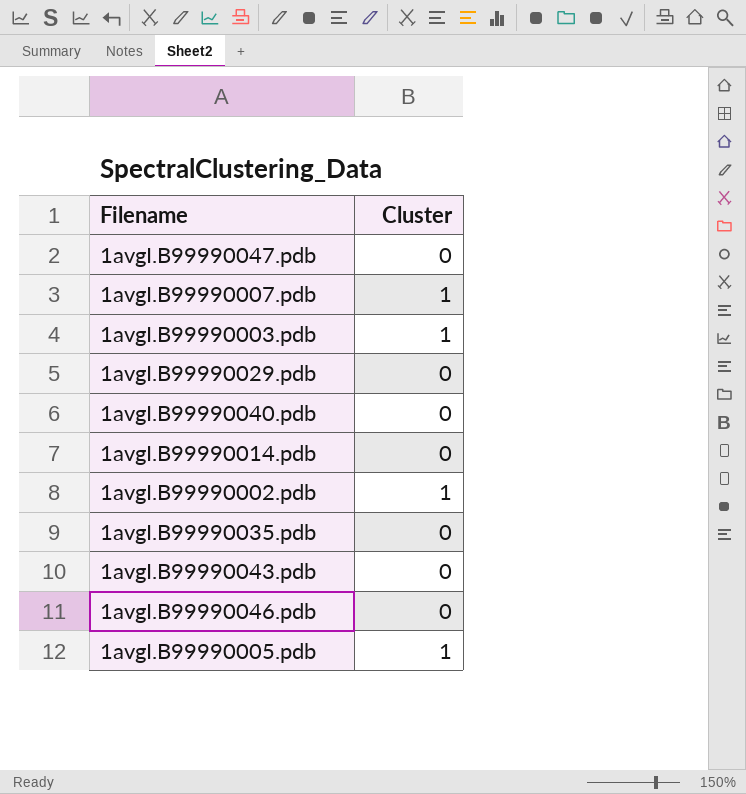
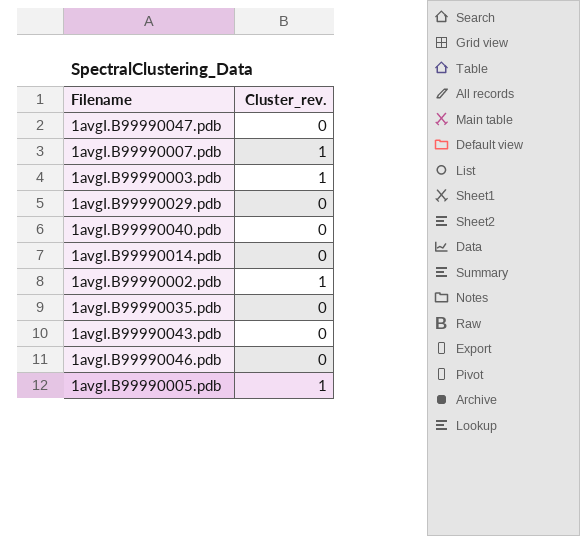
column name: Cluster -> Cluster_rev.

